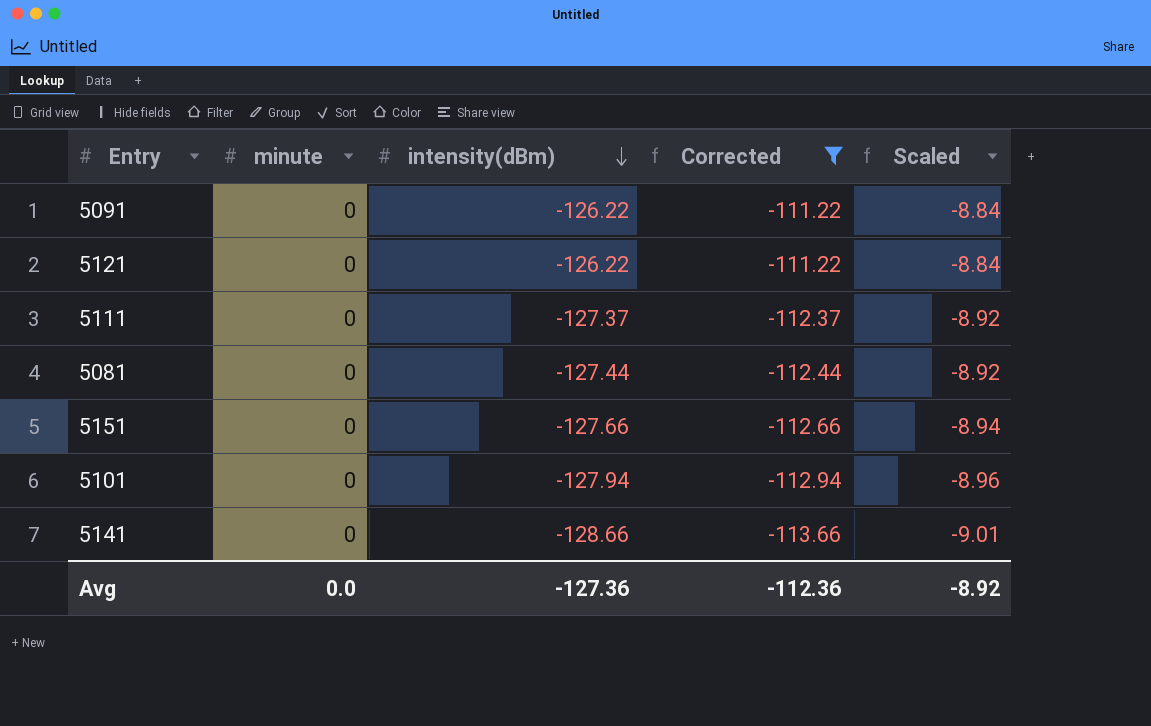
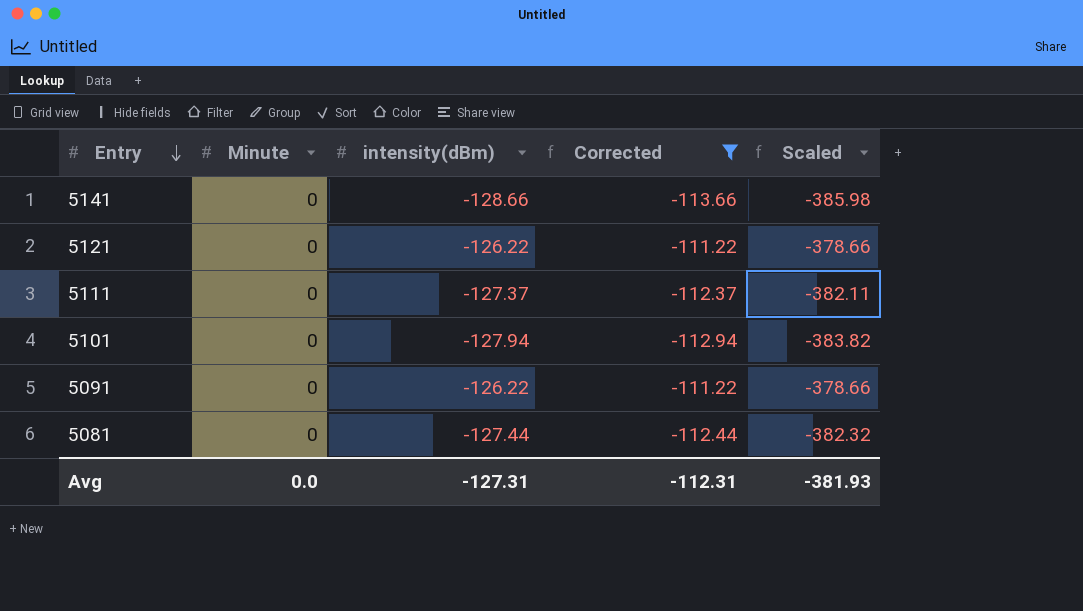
row order: intensity(dBm) descending -> Entry descending
column name: minute -> Minute
column Scaled | formula: [intensity(dBm)] * 0.07 -> [intensity(dBm)] * 3
row 5151: 0 | -127.66 | -112.66 | -8.94 -> none
Avg | intensity(dBm): -127.36 -> -127.31
Avg | Corrected: -112.36 -> -112.31
Avg | Scaled: -8.92 -> -381.93

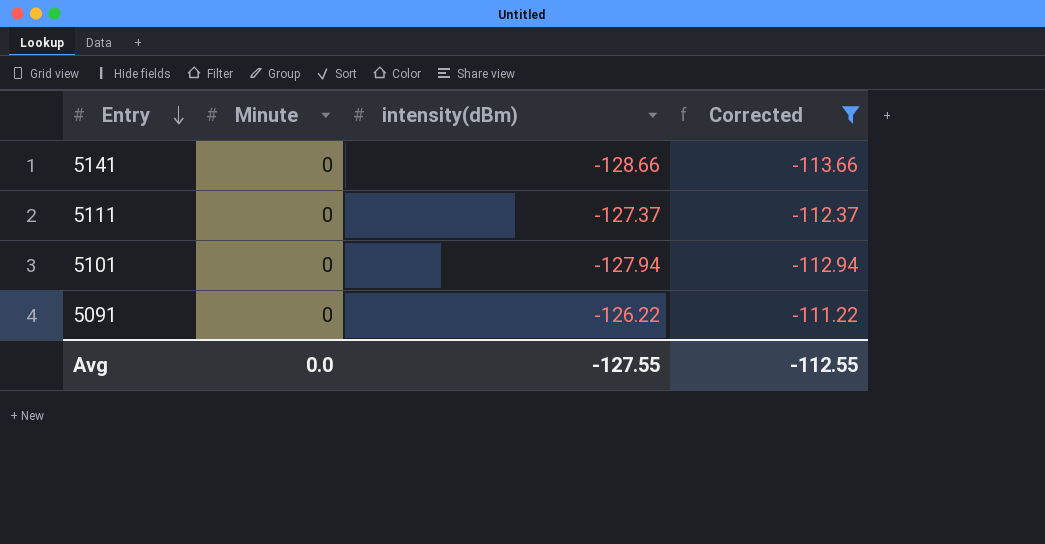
column Scaled | formula: [intensity(dBm)] * 3 -> none
row 5121: 0 | -126.22 | -111.22 | -378.66 -> none
row 5081: 0 | -127.44 | -112.44 | -382.32 -> none
Avg | intensity(dBm): -127.31 -> -127.55
Avg | Corrected: -112.31 -> -112.55

